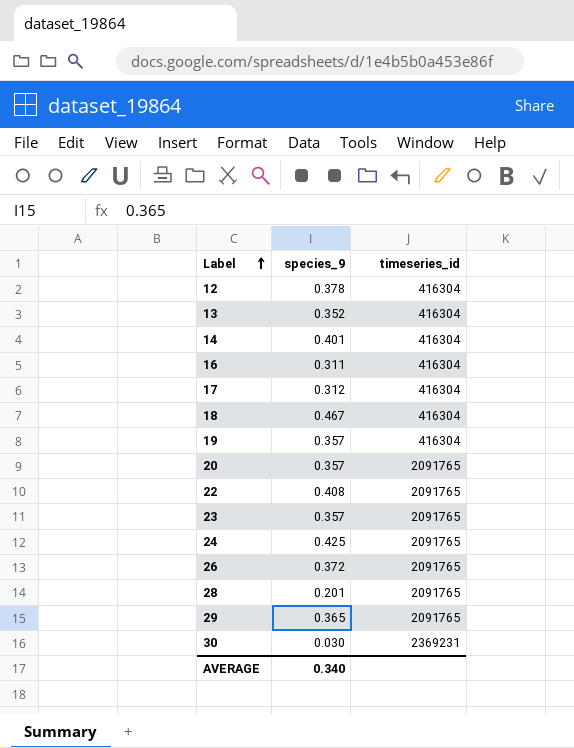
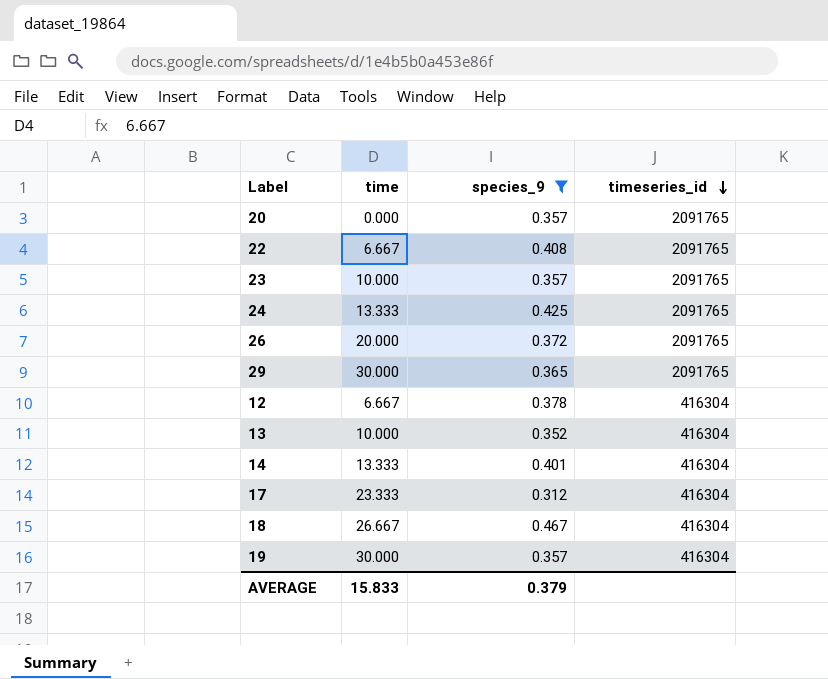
filter: none -> species_9 >= 0.312
row order: Label ascending -> timeseries_id descending
column time | position: none -> 2
AVERAGE | species_9: 0.340 -> 0.379

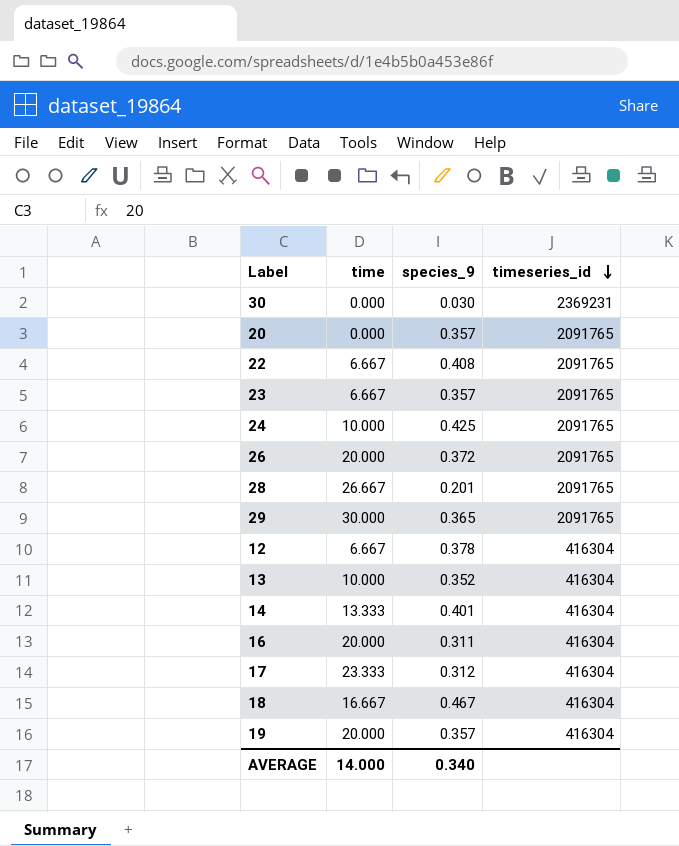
filter: species_9 >= 0.312 -> none
23 | time: 10.000 -> 6.667
24 | time: 13.333 -> 10.000
18 | time: 26.667 -> 16.667
19 | time: 30.000 -> 20.000
AVERAGE | time: 15.833 -> 14.000
AVERAGE | species_9: 0.379 -> 0.340

